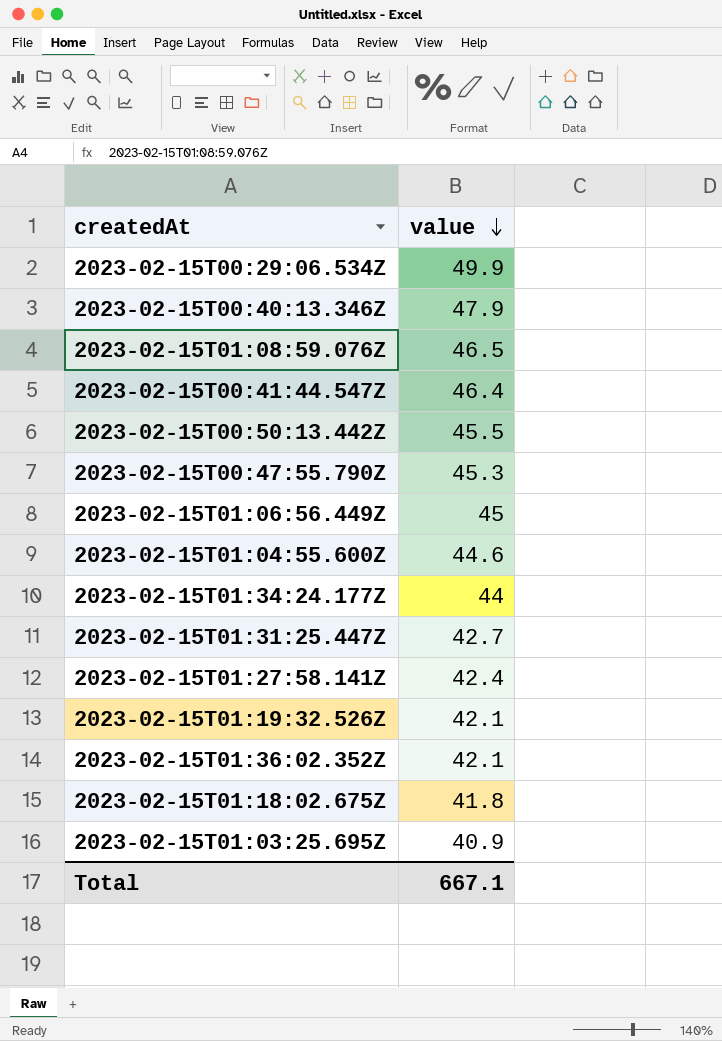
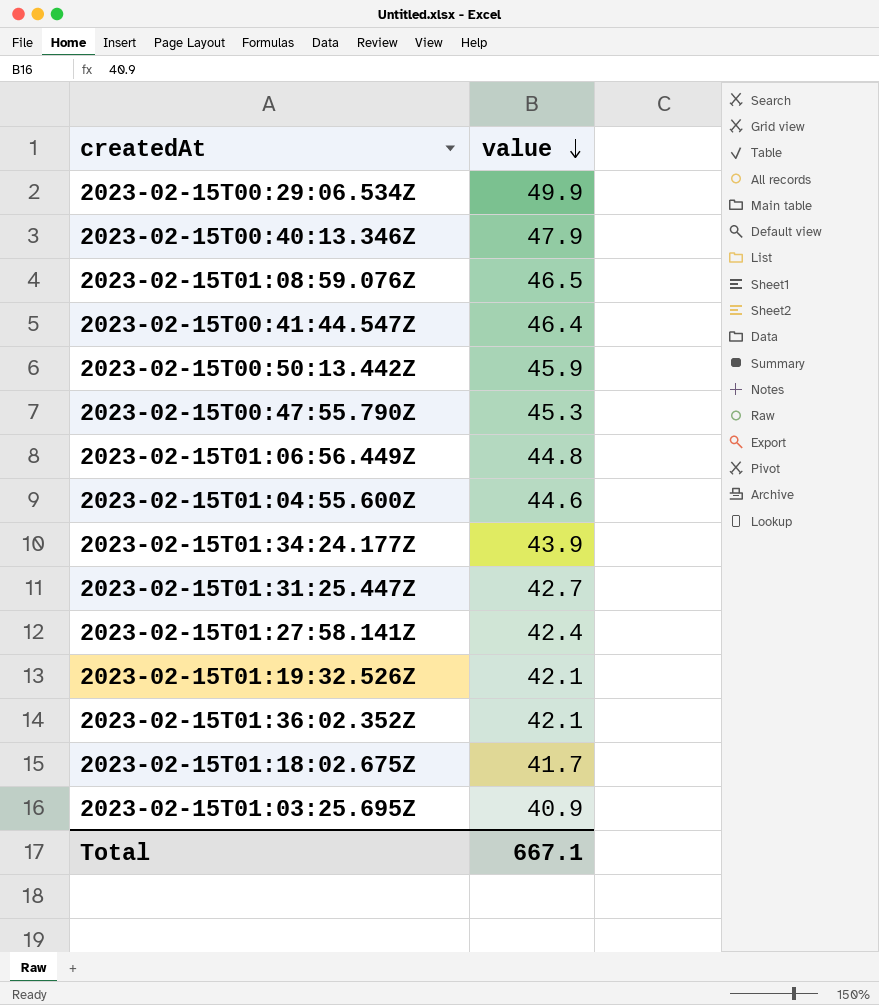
2023-02-15T00:50:13.442Z | value: 45.5 -> 45.9
2023-02-15T01:06:56.449Z | value: 45 -> 44.8
2023-02-15T01:34:24.177Z | value: 44 -> 43.9
2023-02-15T01:18:02.675Z | value: 41.8 -> 41.7

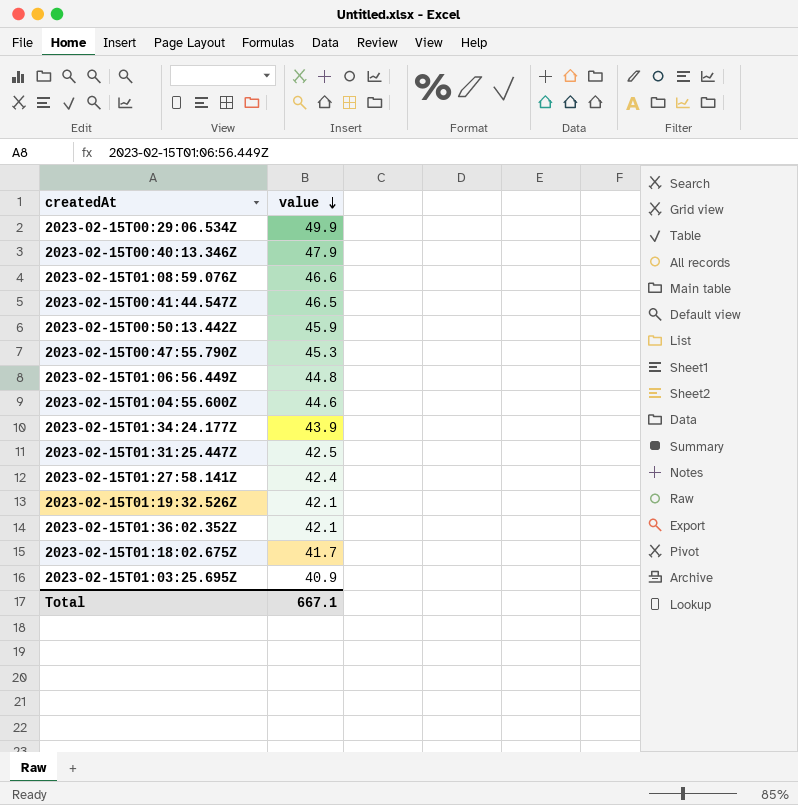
2023-02-15T01:08:59.076Z | value: 46.5 -> 46.6
2023-02-15T00:41:44.547Z | value: 46.4 -> 46.5
2023-02-15T01:31:25.447Z | value: 42.7 -> 42.5

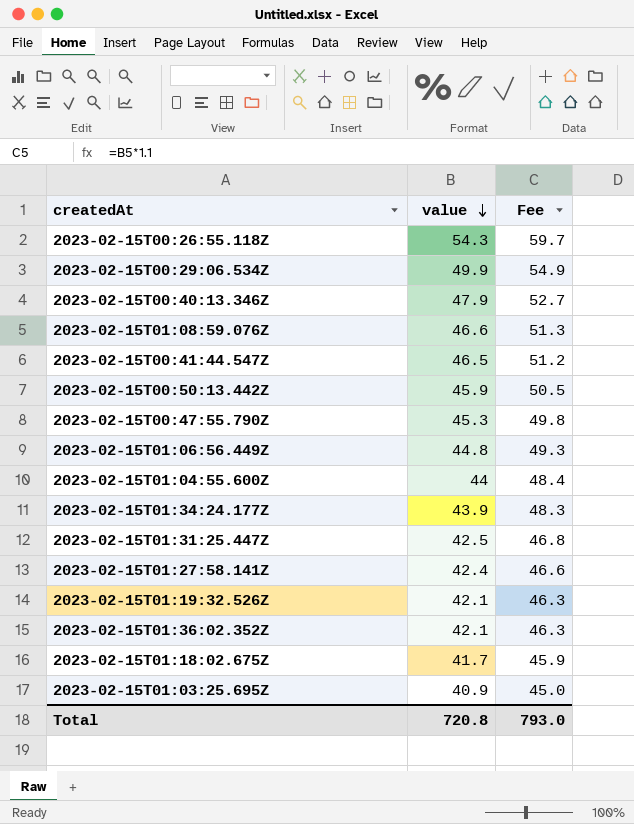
column Fee | formula: none -> [value] * 1.1
row 2023-02-15T00:26:55.118Z: none -> 54.3 | 59.7
2023-02-15T01:04:55.600Z | value: 44.6 -> 44
Total | value: 667.1 -> 720.8

